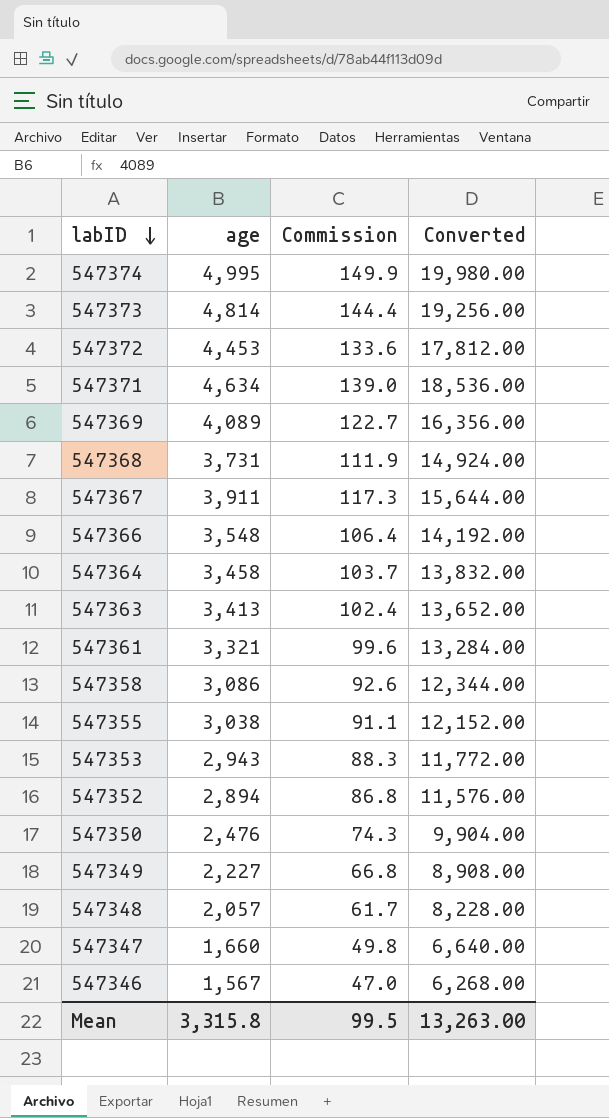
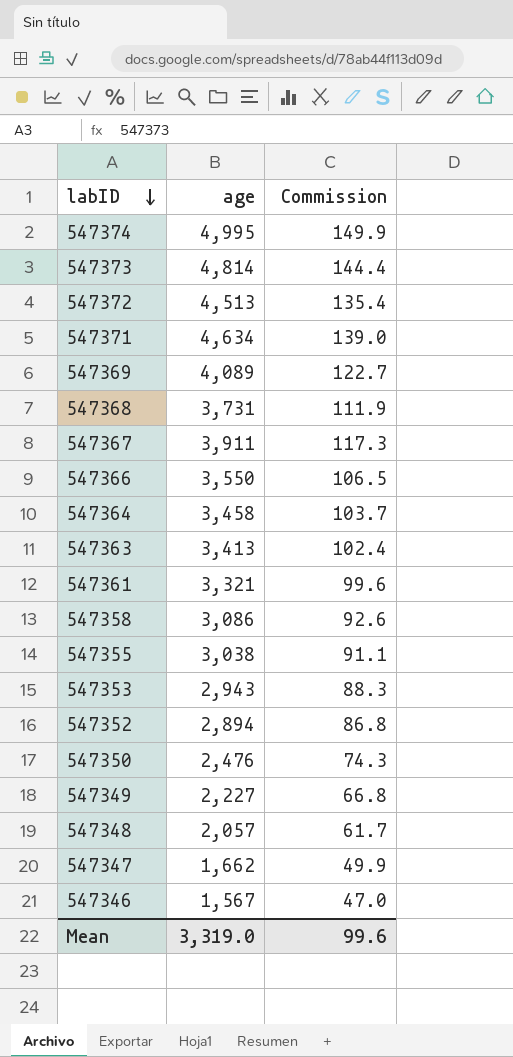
column Converted | formula: [age] * 4 -> none
547372 | age: 4,453 -> 4,513
547372 | Commission: 133.6 -> 135.4
547366 | age: 3,548 -> 3,550
547366 | Commission: 106.4 -> 106.5
547347 | age: 1,660 -> 1,662
547347 | Commission: 49.8 -> 49.9
Mean | age: 3,315.8 -> 3,319.0
Mean | Commission: 99.5 -> 99.6

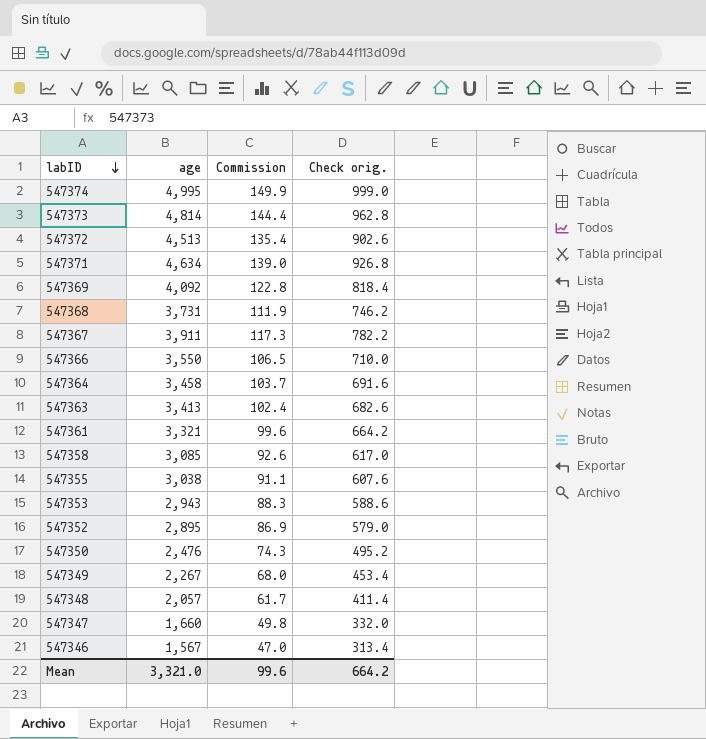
column Check orig. | formula: none -> [age] * 0.2
547369 | age: 4,089 -> 4,092
547369 | Commission: 122.7 -> 122.8
547358 | age: 3,086 -> 3,085
547352 | age: 2,894 -> 2,895
547352 | Commission: 86.8 -> 86.9
547349 | age: 2,227 -> 2,267
547349 | Commission: 66.8 -> 68.0
547347 | age: 1,662 -> 1,660
547347 | Commission: 49.9 -> 49.8
Mean | age: 3,319.0 -> 3,321.0

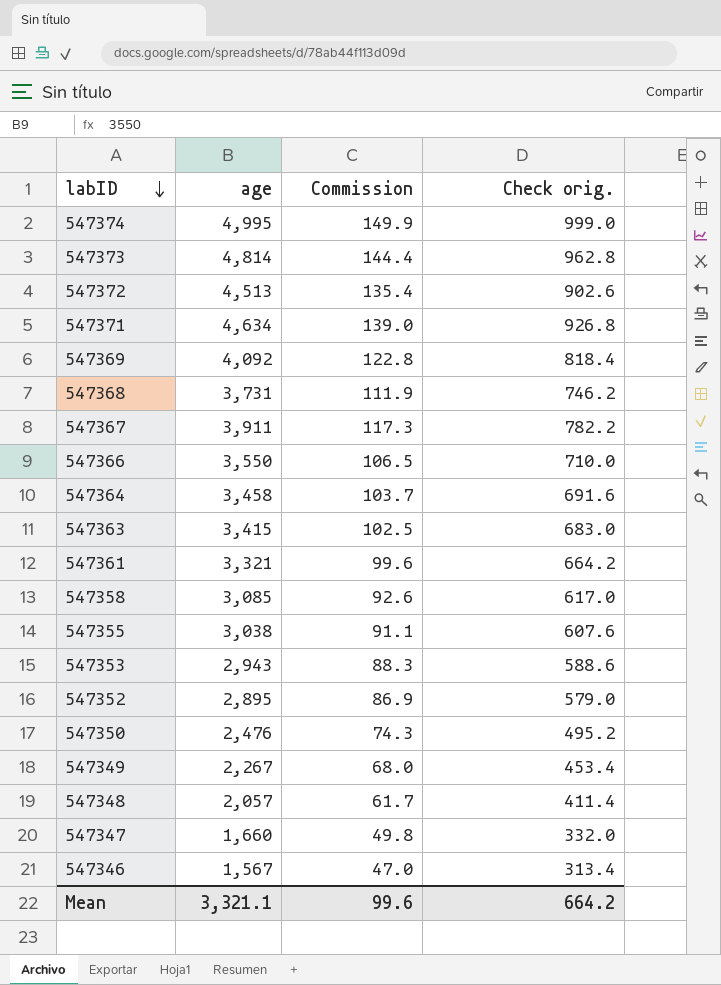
547363 | age: 3,413 -> 3,415
547363 | Commission: 102.4 -> 102.5
547363 | Check orig.: 682.6 -> 683.0
Mean | age: 3,321.0 -> 3,321.1

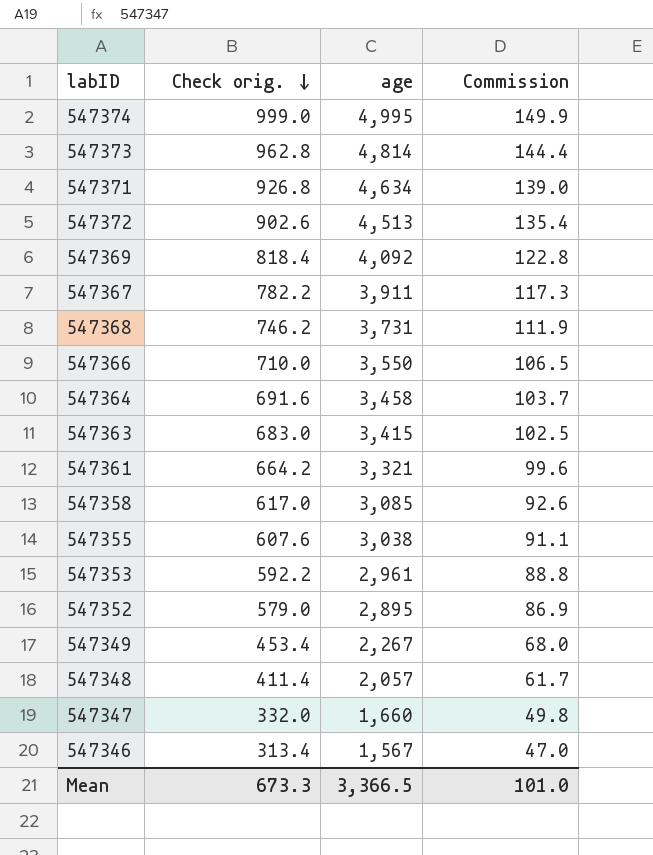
row order: labID descending -> Check orig. descending
column Check orig. | position: 4 -> 2
row 547350: 2,476 | 74.3 | 495.2 -> none
547353 | Check orig.: 588.6 -> 592.2
547353 | age: 2,943 -> 2,961
547353 | Commission: 88.3 -> 88.8
Mean | Check orig.: 664.2 -> 673.3
Mean | age: 3,321.1 -> 3,366.5
Mean | Commission: 99.6 -> 101.0

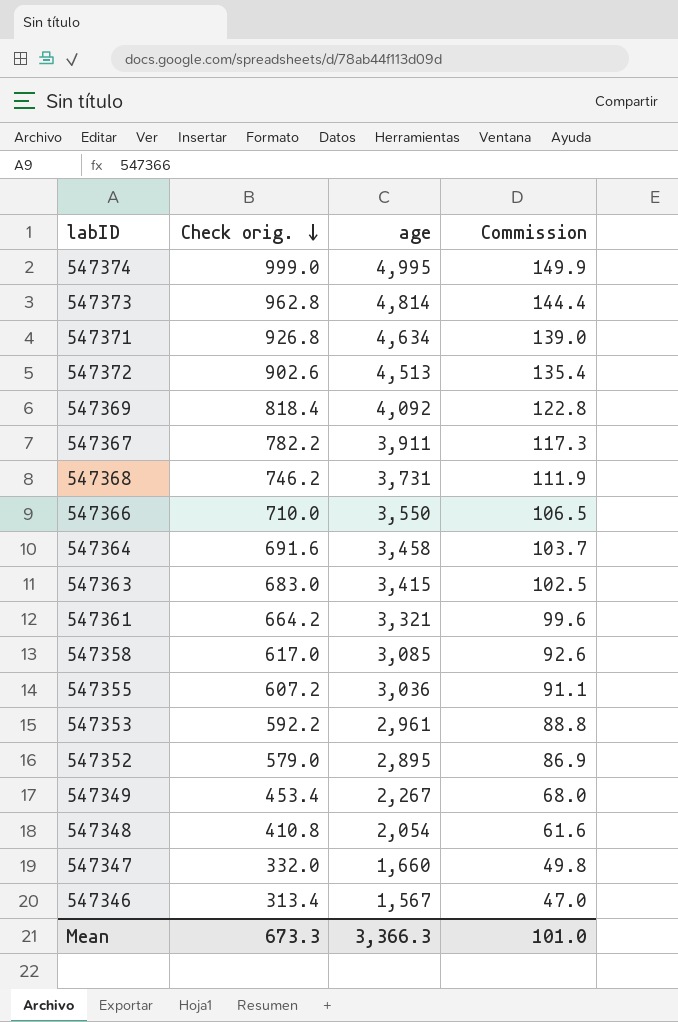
547355 | Check orig.: 607.6 -> 607.2
547355 | age: 3,038 -> 3,036
547348 | Check orig.: 411.4 -> 410.8
547348 | age: 2,057 -> 2,054
547348 | Commission: 61.7 -> 61.6
Mean | age: 3,366.5 -> 3,366.3

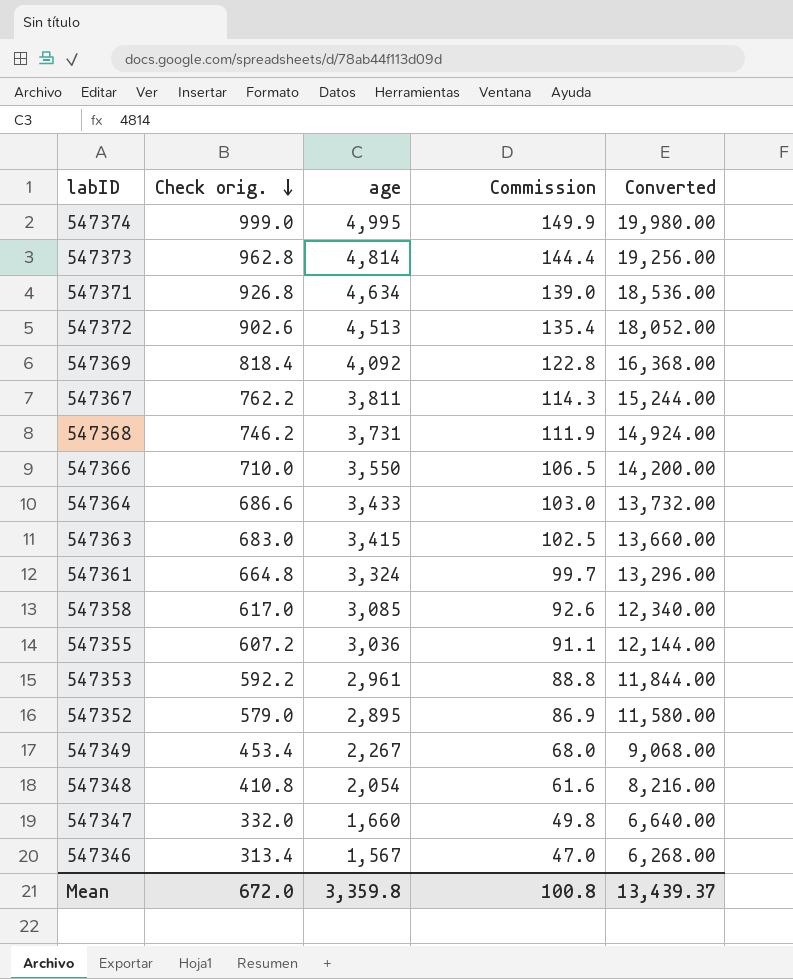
column Converted | formula: none -> [age] * 4
547367 | Check orig.: 782.2 -> 762.2
547367 | age: 3,911 -> 3,811
547367 | Commission: 117.3 -> 114.3
547364 | Check orig.: 691.6 -> 686.6
547364 | age: 3,458 -> 3,433
547364 | Commission: 103.7 -> 103.0
547361 | Check orig.: 664.2 -> 664.8
547361 | age: 3,321 -> 3,324
547361 | Commission: 99.6 -> 99.7
Mean | Check orig.: 673.3 -> 672.0
Mean | age: 3,366.3 -> 3,359.8
Mean | Commission: 101.0 -> 100.8

